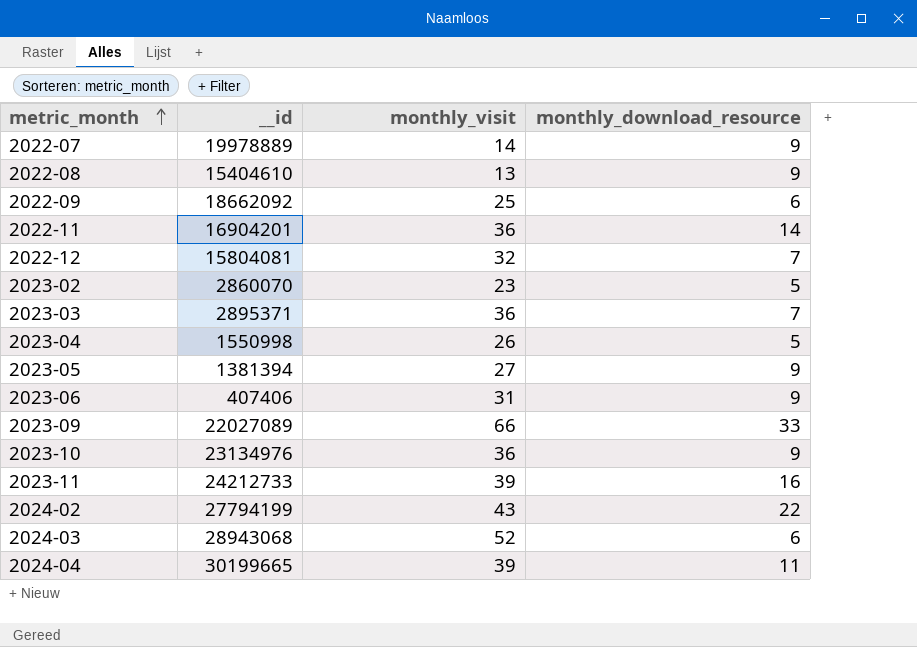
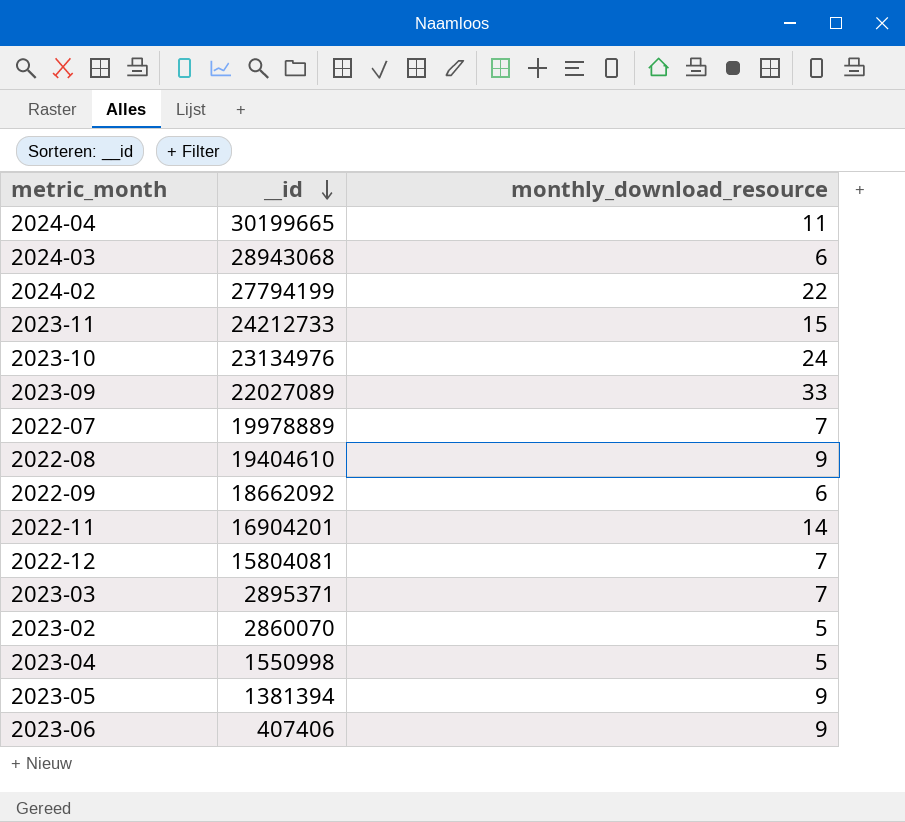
row order: metric_month ascending -> __id descending
column monthly_visit | position: 3 -> none
2023-11 | monthly_download_resource: 16 -> 15
2023-10 | monthly_download_resource: 9 -> 24
2022-07 | monthly_download_resource: 9 -> 7
2022-08 | __id: 15404610 -> 19404610

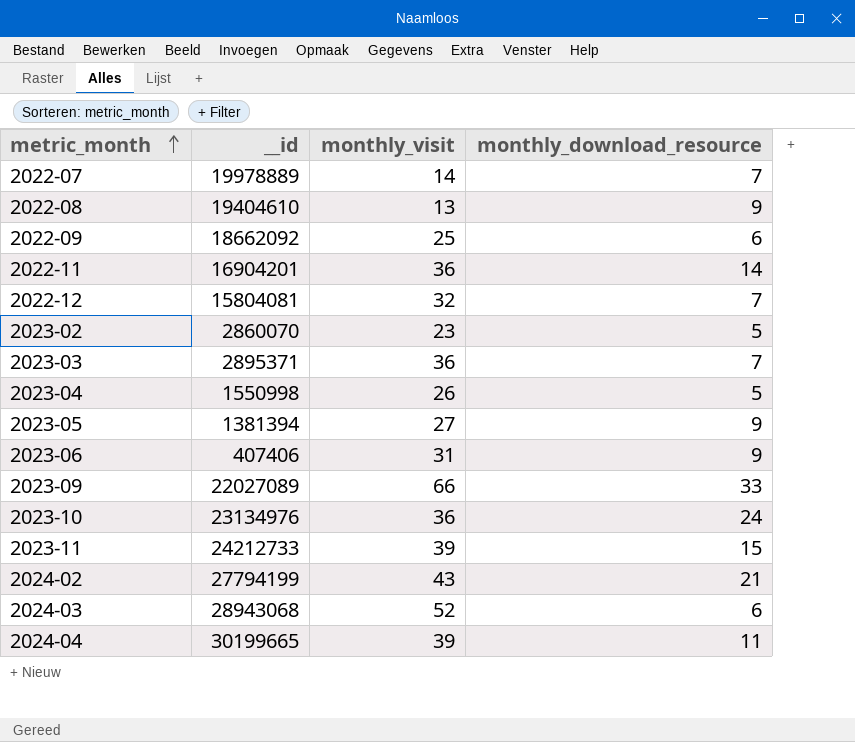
row order: __id descending -> metric_month ascending
column monthly_visit | position: none -> 3
2024-02 | monthly_download_resource: 22 -> 21

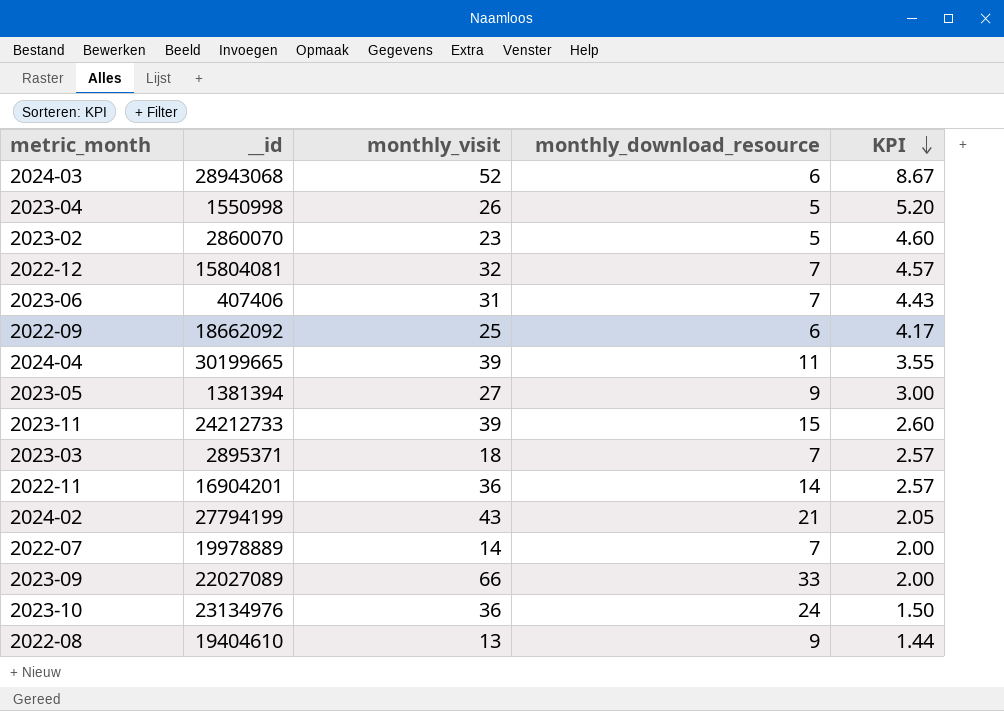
row order: metric_month ascending -> KPI descending
column KPI | formula: none -> [monthly_visit] / [monthly_download_resource]
2023-06 | monthly_download_resource: 9 -> 7
2023-03 | monthly_visit: 36 -> 18

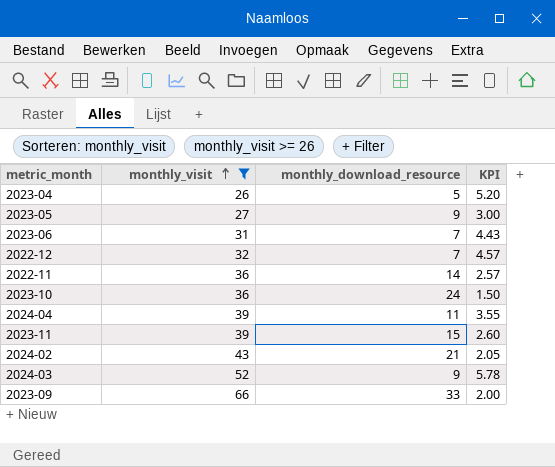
filter: none -> monthly_visit >= 26
row order: KPI descending -> monthly_visit ascending
column __id | position: 2 -> none
2024-03 | monthly_download_resource: 6 -> 9
2024-03 | KPI: 8.67 -> 5.78

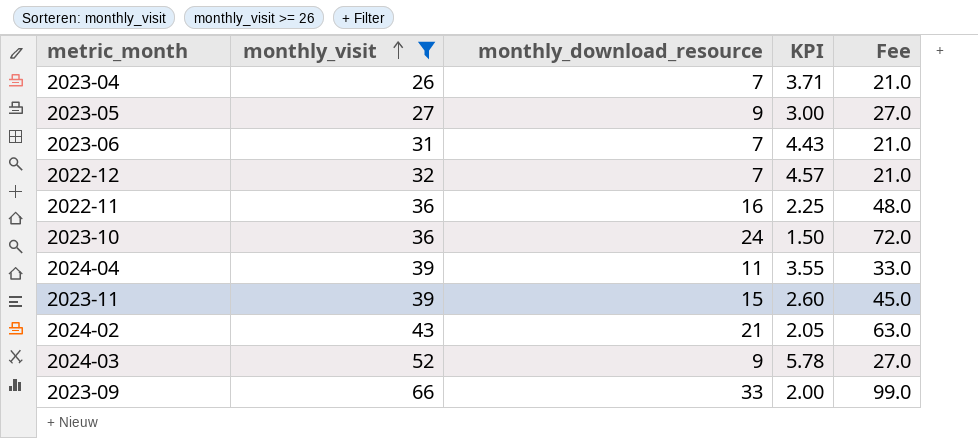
column Fee | formula: none -> [monthly_download_resource] * 3
2023-04 | monthly_download_resource: 5 -> 7
2023-04 | KPI: 5.20 -> 3.71
2022-11 | monthly_download_resource: 14 -> 16
2022-11 | KPI: 2.57 -> 2.25

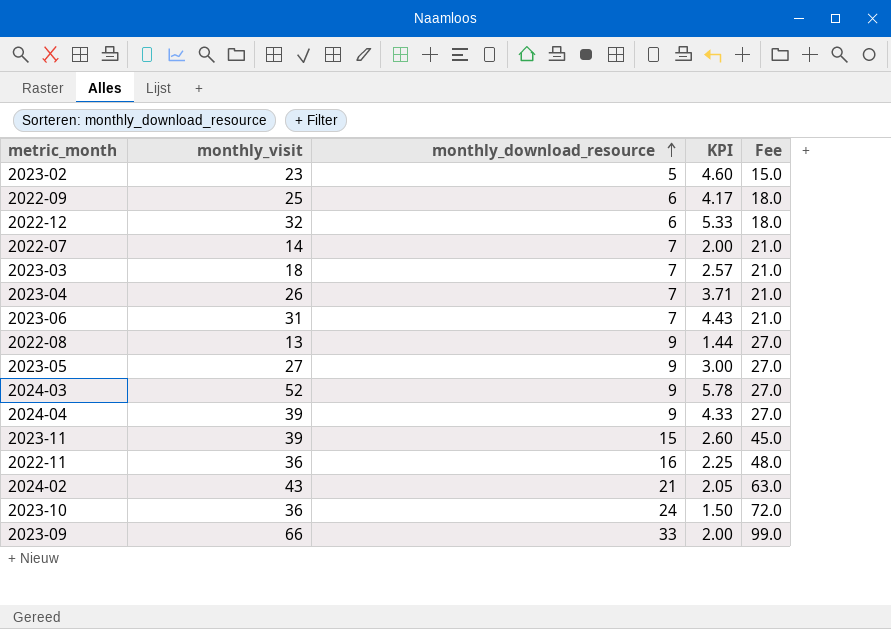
filter: monthly_visit >= 26 -> none
row order: monthly_visit ascending -> monthly_download_resource ascending
2022-12 | monthly_download_resource: 7 -> 6
2022-12 | KPI: 4.57 -> 5.33
2022-12 | Fee: 21.0 -> 18.0
2024-04 | monthly_download_resource: 11 -> 9
2024-04 | KPI: 3.55 -> 4.33
2024-04 | Fee: 33.0 -> 27.0

